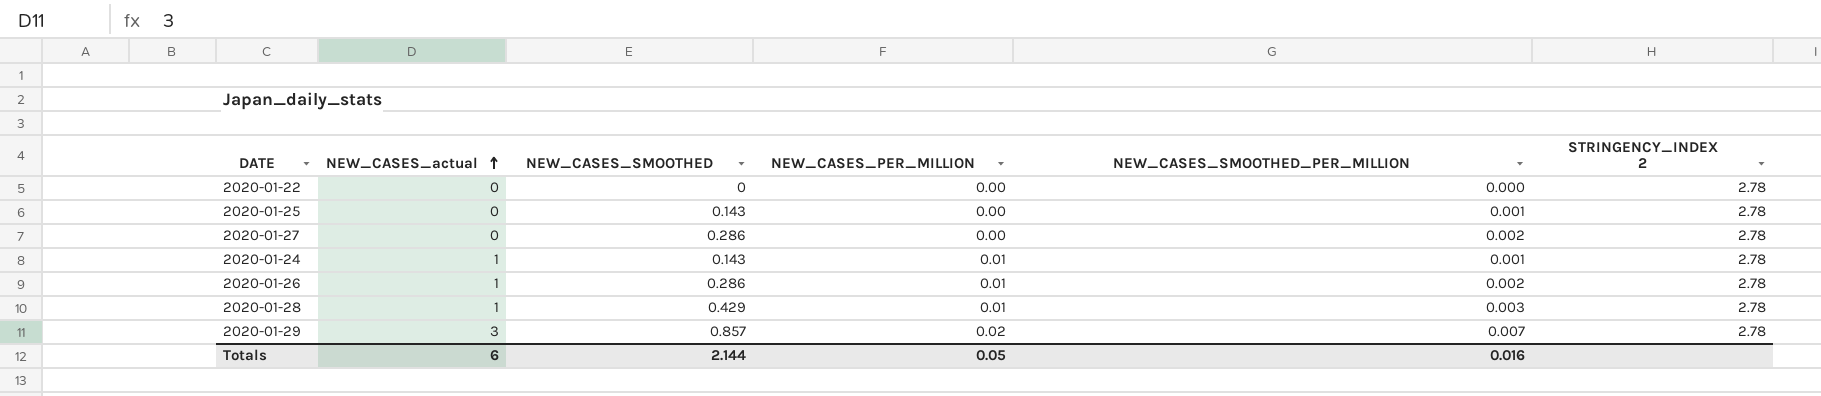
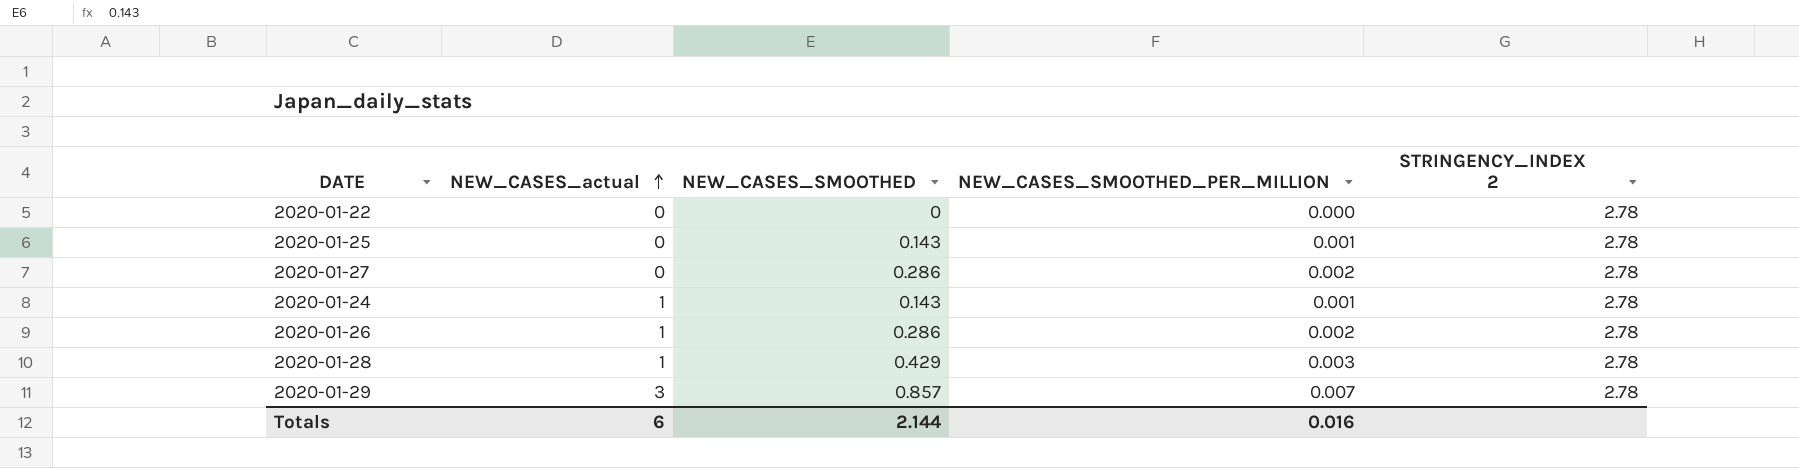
column NEW_CASES_PER_MILLION | position: 4 -> none

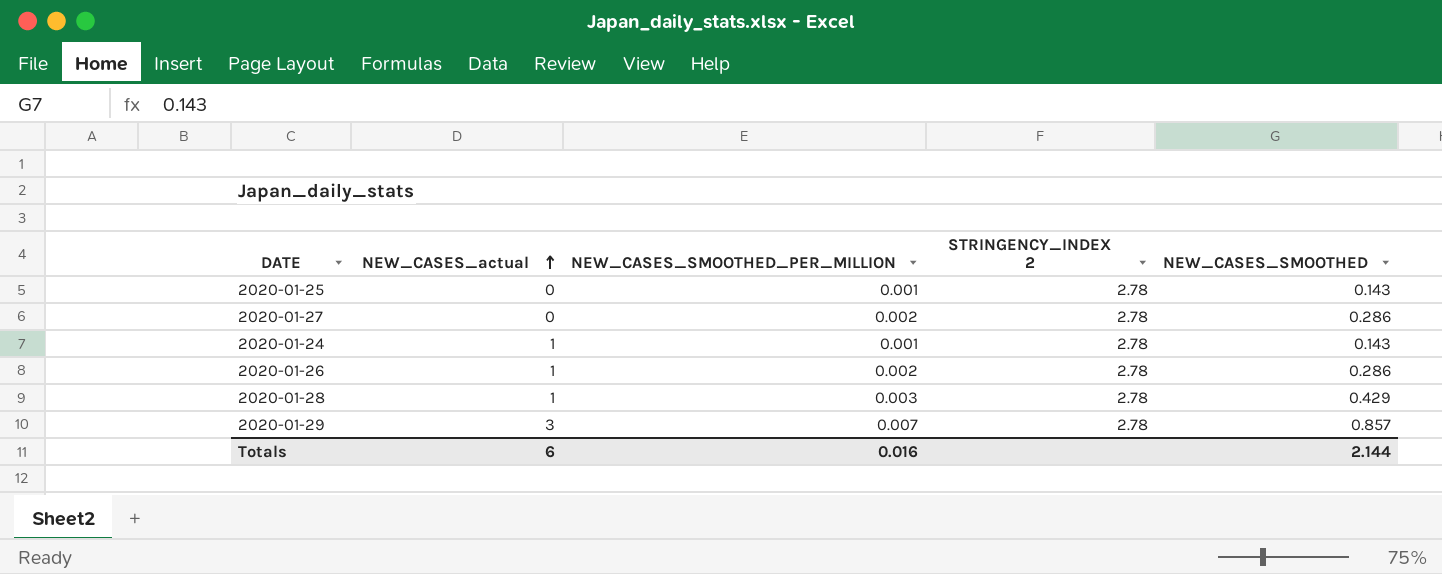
column NEW_CASES_SMOOTHED | position: 3 -> 5
row 2020-01-22: 0 | 0 | 0.000 | 2.78 -> none

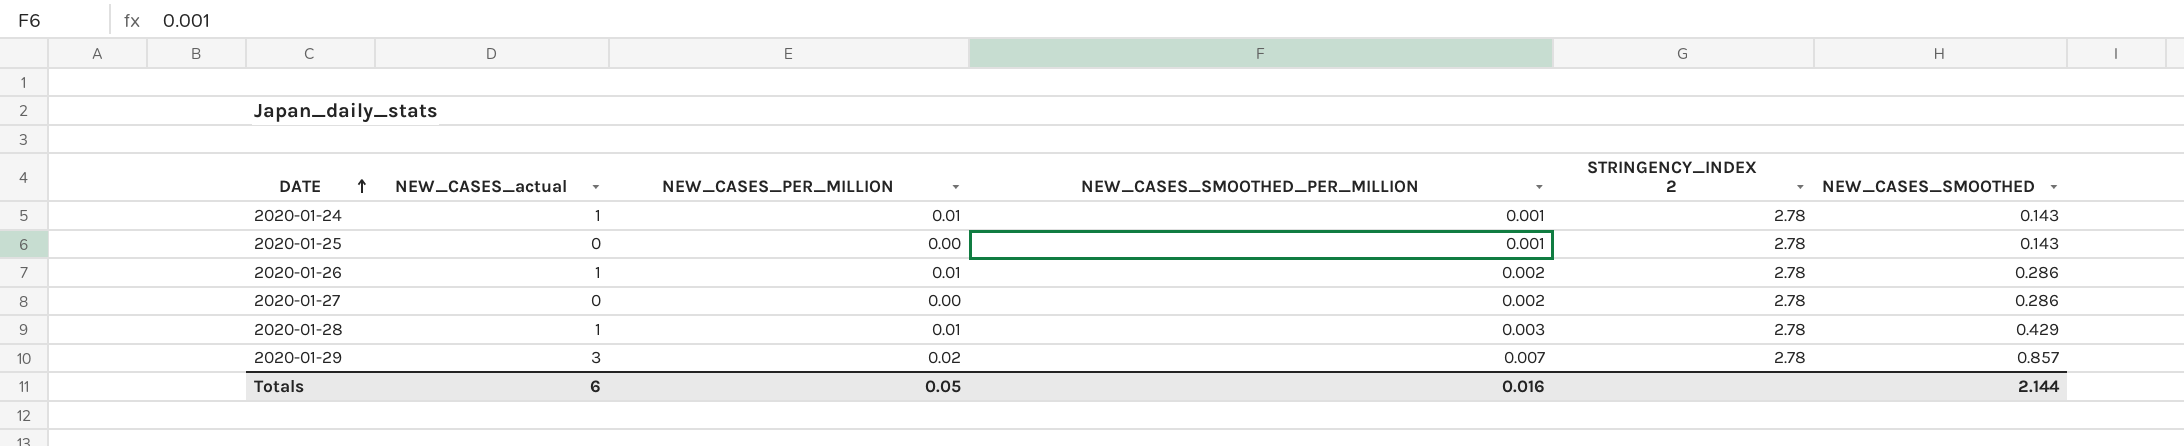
row order: NEW_CASES_actual ascending -> DATE ascending
column NEW_CASES_PER_MILLION | position: none -> 3

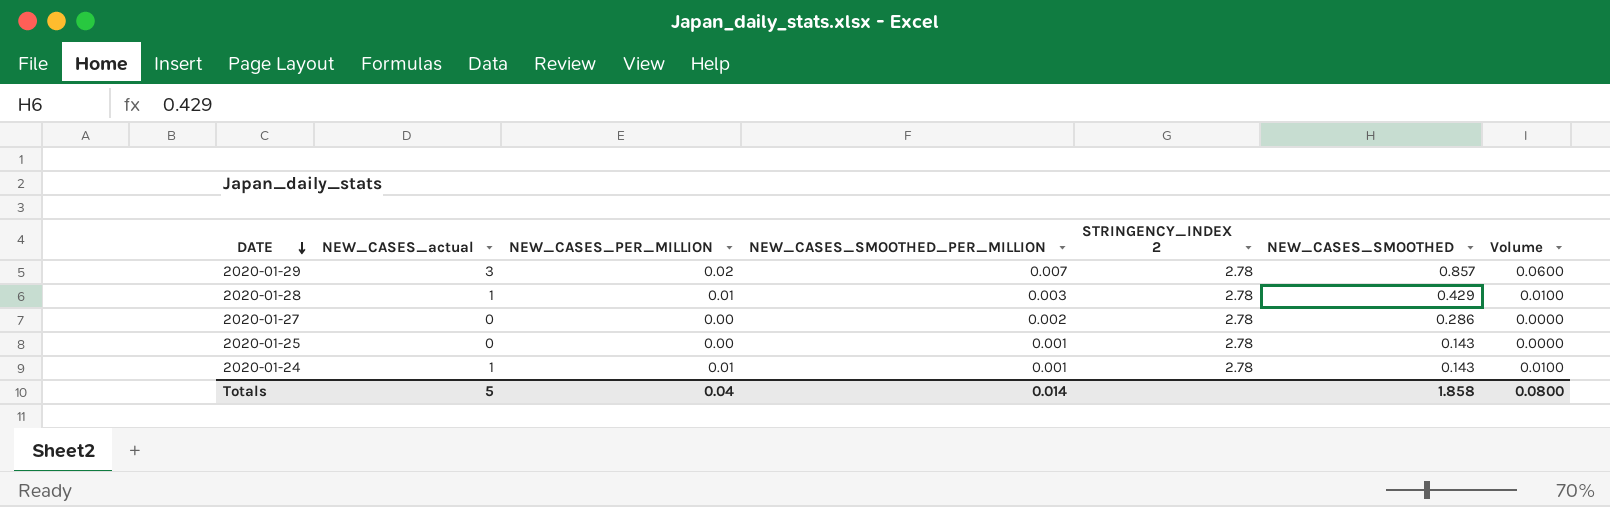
row order: DATE ascending -> DATE descending
column Volume | formula: none -> [NEW_CASES_actual] * [NEW_CASES_PER_MILLION]
row 2020-01-26: 1 | 0.01 | 0.002 | 2.78 | 0.286 -> none
Totals | NEW_CASES_actual: 6 -> 5
Totals | NEW_CASES_PER_MILLION: 0.05 -> 0.04
Totals | NEW_CASES_SMOOTHED_PER_MILLION: 0.016 -> 0.014
Totals | NEW_CASES_SMOOTHED: 2.144 -> 1.858

